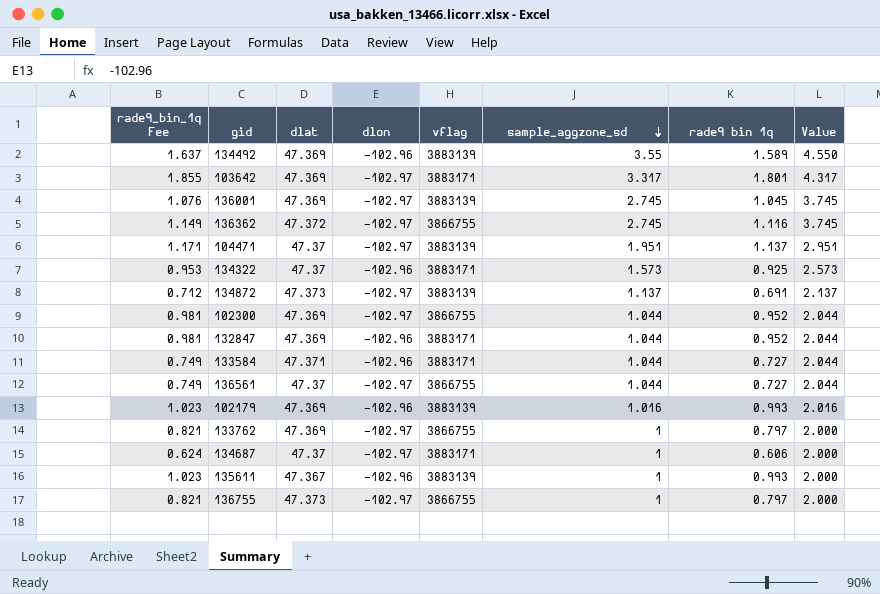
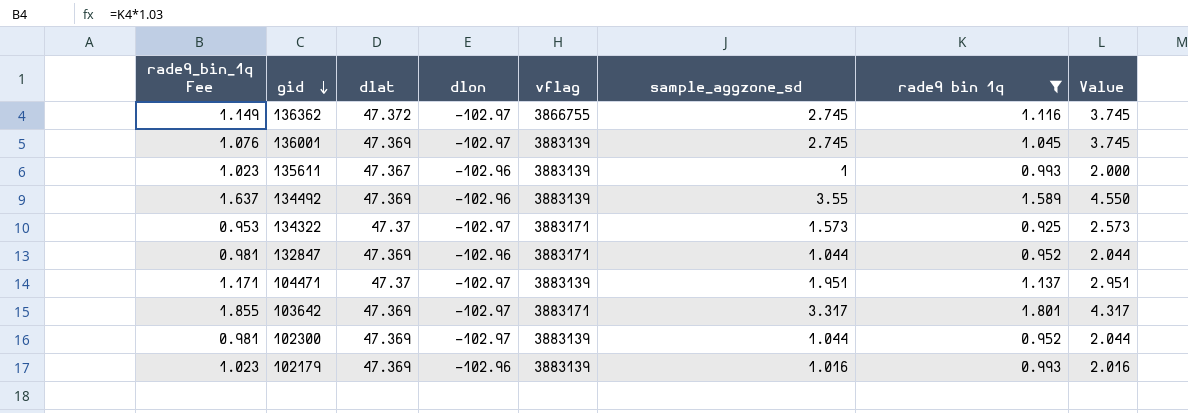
filter: none -> rade9 bin 1q >= 0.925
row order: sample_aggzone_sd descending -> gid descending
134322 | dlon: -102.96 -> -102.97
102300 | vflag: 3866755 -> 3883139

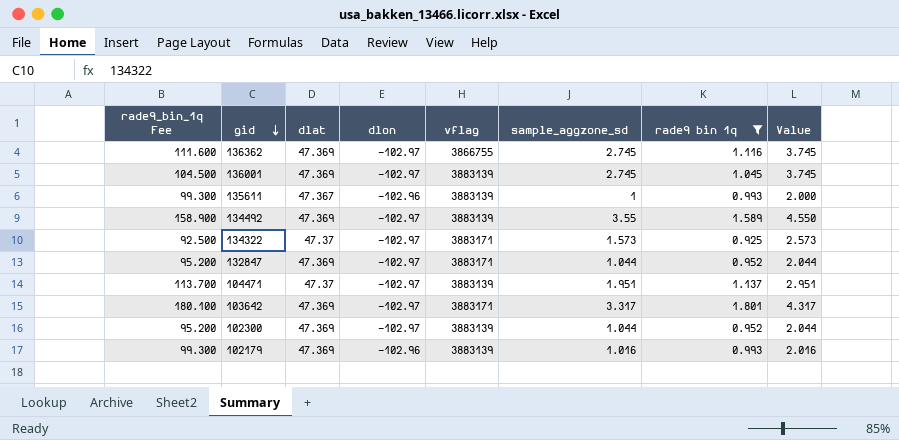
column rade9_bin_1q Fee | formula: [rade9 bin 1q] * 1.03 -> [rade9 bin 1q] * 100
136362 | dlat: 47.372 -> 47.369
134492 | dlon: -102.96 -> -102.97
132847 | dlon: -102.96 -> -102.97

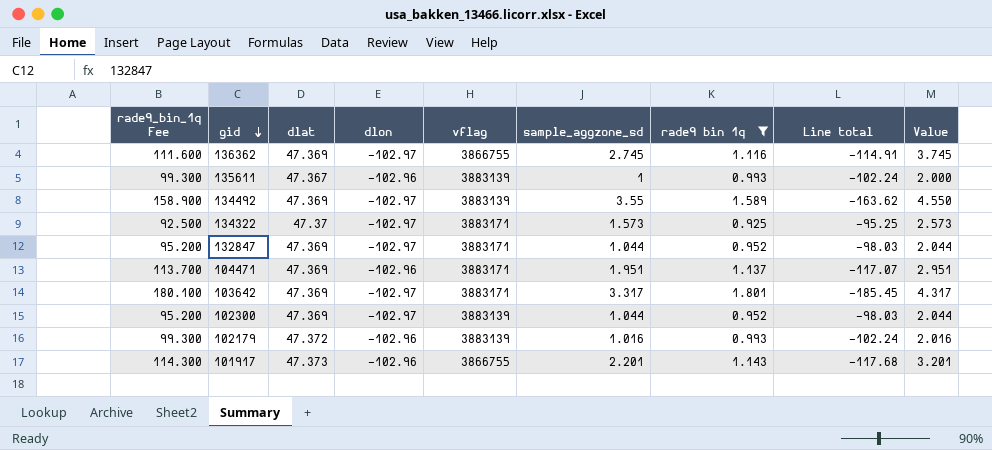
column Line total | formula: none -> [dlon] * [rade9 bin 1q]
row 136001: 104.500 | 47.369 | -102.97 | 3883139 | 2.745 | 1.045 | 3.745 -> none
104471 | dlat: 47.37 -> 47.369
104471 | dlon: -102.97 -> -102.96
104471 | vflag: 3883139 -> 3883171
102179 | dlat: 47.369 -> 47.372
row 101917: none -> 114.300 | 47.373 | -102.96 | 3866755 | 2.201 | 1.143 | -117.68 | 3.201

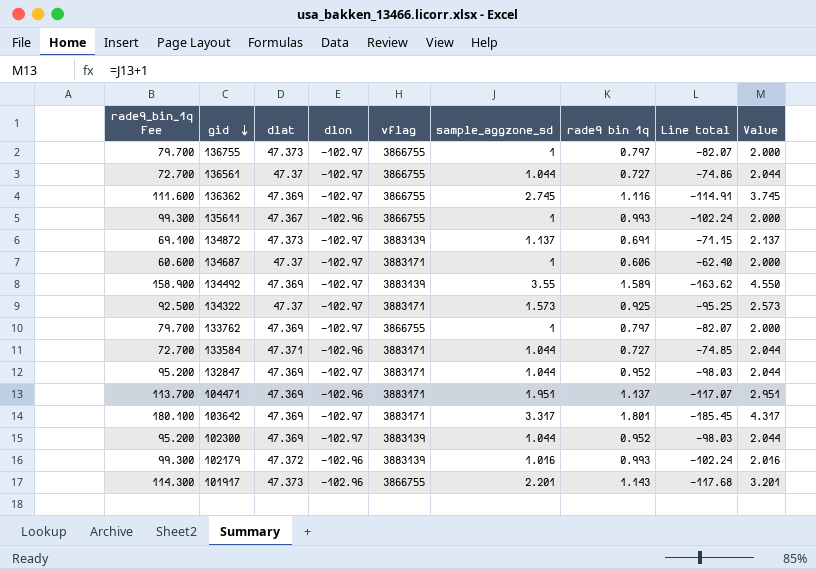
filter: rade9 bin 1q >= 0.925 -> none
135611 | vflag: 3883139 -> 3866755

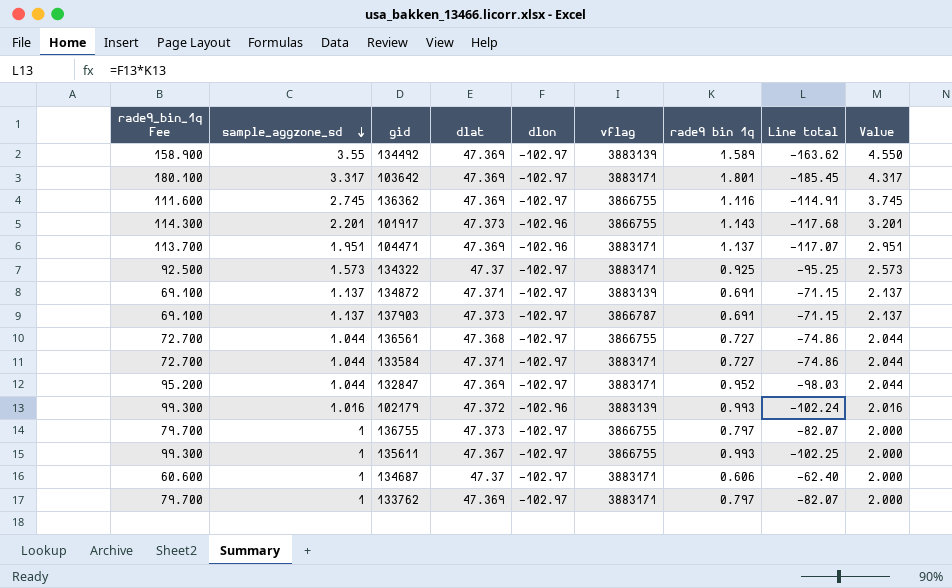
row order: gid descending -> sample_aggzone_sd descending
column sample_aggzone_sd | position: 6 -> 2
row 102300: 95.200 | 47.369 | -102.97 | 3883139 | 1.044 | 0.952 | -98.03 | 2.044 -> none
134872 | dlat: 47.373 -> 47.371
row 137903: none -> 69.100 | 1.137 | 47.373 | -102.97 | 3866787 | 0.691 | -71.15 | 2.137
136561 | dlat: 47.37 -> 47.368
133584 | dlon: -102.96 -> -102.97
133584 | Line total: -74.85 -> -74.86
135611 | dlon: -102.96 -> -102.97
135611 | Line total: -102.24 -> -102.25
133762 | vflag: 3866755 -> 3883171

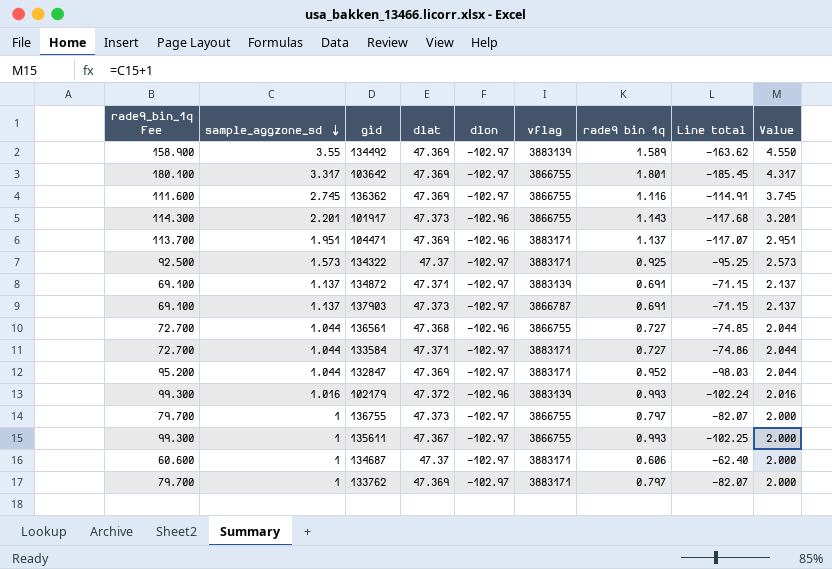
103642 | vflag: 3883171 -> 3866755
136561 | dlon: -102.97 -> -102.96
136561 | Line total: -74.86 -> -74.85

